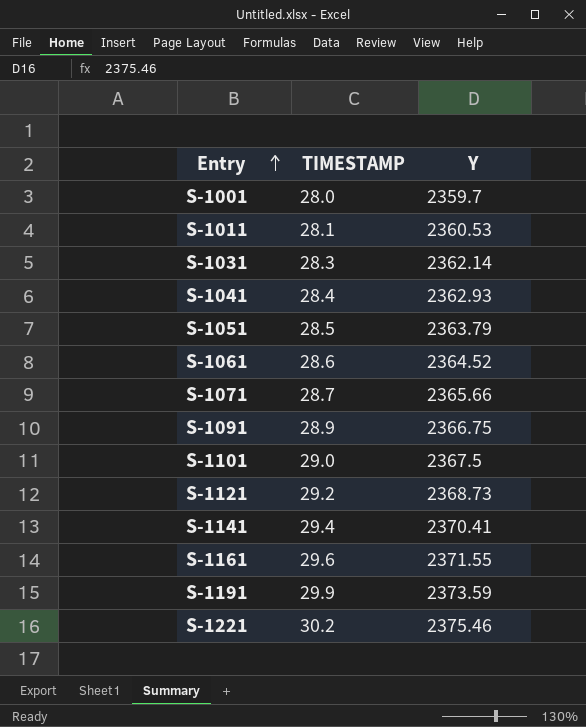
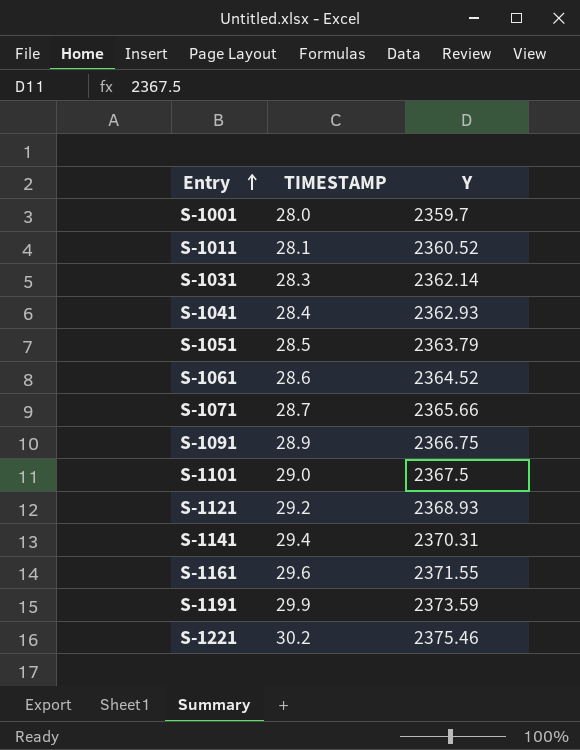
S-1011 | Y: 2360.53 -> 2360.52
S-1121 | Y: 2368.73 -> 2368.93
S-1141 | Y: 2370.41 -> 2370.31

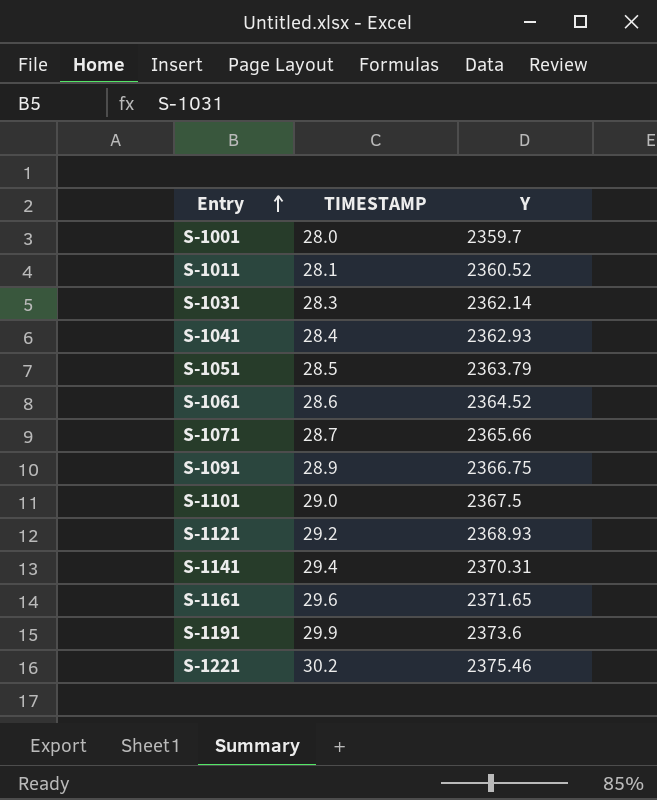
S-1161 | Y: 2371.55 -> 2371.65
S-1191 | Y: 2373.59 -> 2373.6

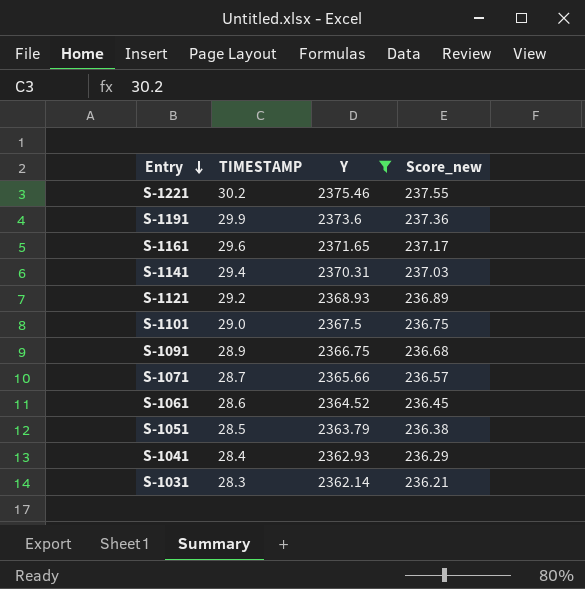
filter: none -> Y >= 2362.14
row order: Entry ascending -> Entry descending
column Score_new | formula: none -> [Y] * 0.1

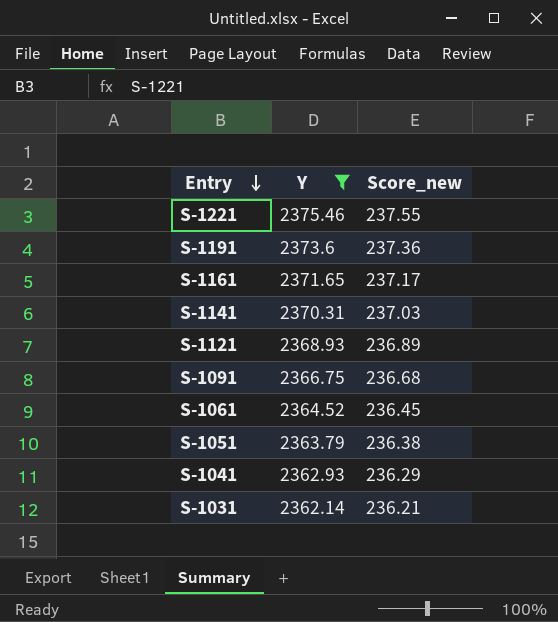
column TIMESTAMP | position: 2 -> none
row S-1101: 29.0 | 2367.5 | 236.75 -> none
row S-1071: 28.7 | 2365.66 | 236.57 -> none

